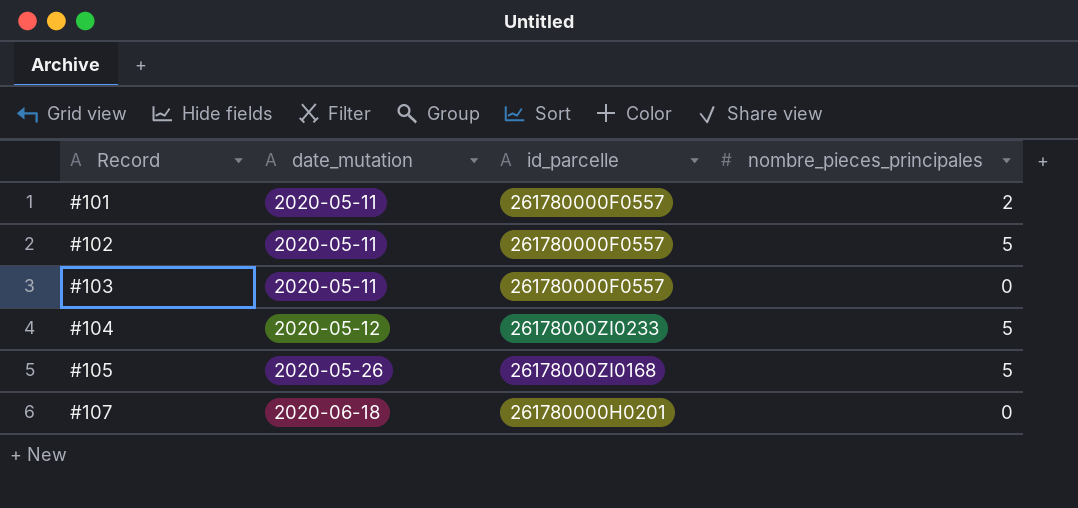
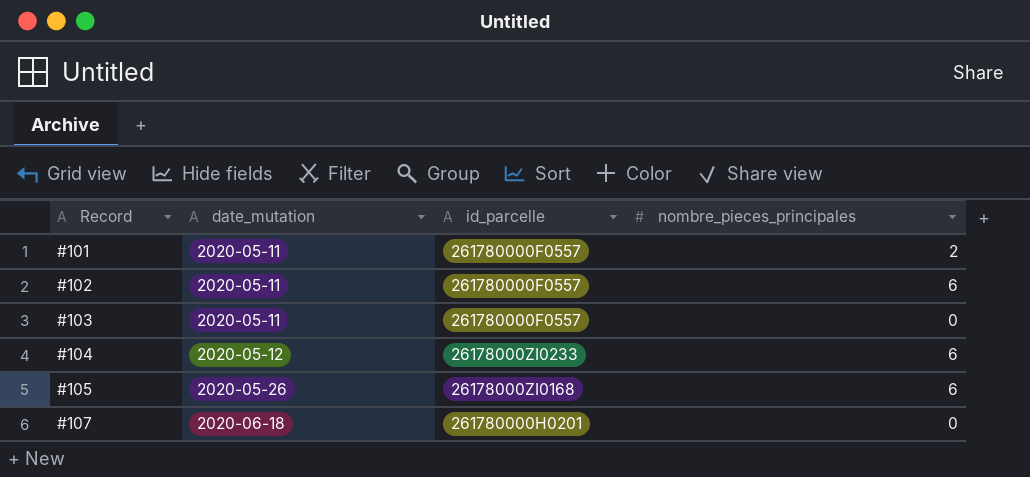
#102 | nombre_pieces_principales: 5 -> 6
#104 | nombre_pieces_principales: 5 -> 6
#105 | nombre_pieces_principales: 5 -> 6

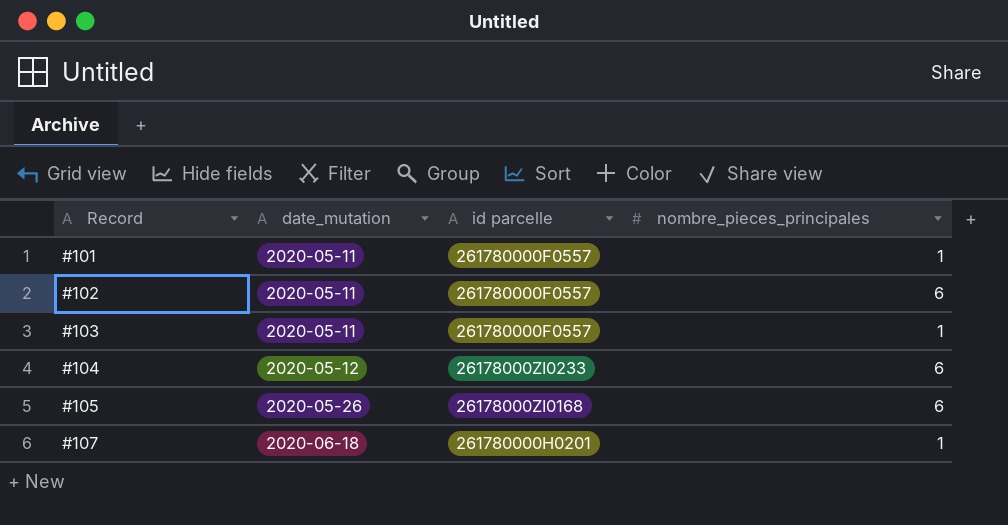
column name: id_parcelle -> id parcelle
#101 | nombre_pieces_principales: 2 -> 1
#103 | nombre_pieces_principales: 0 -> 1
#107 | nombre_pieces_principales: 0 -> 1

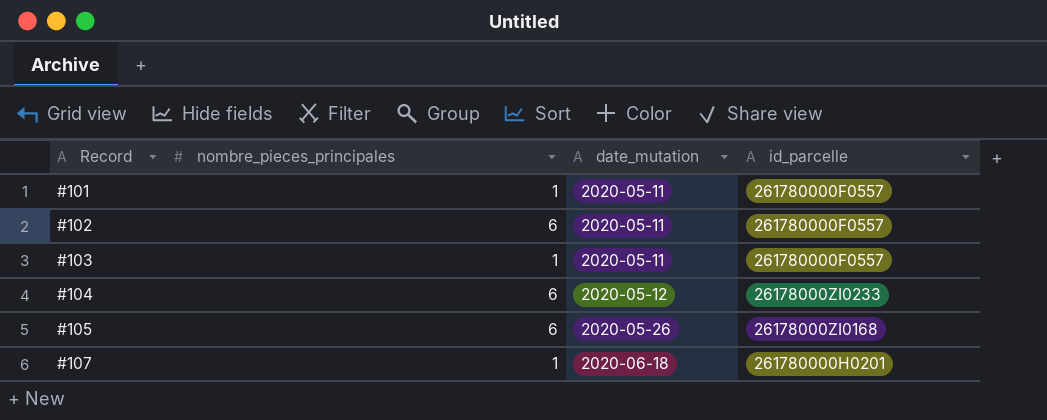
column nombre_pieces_principales | position: 4 -> 2
column name: id parcelle -> id_parcelle

